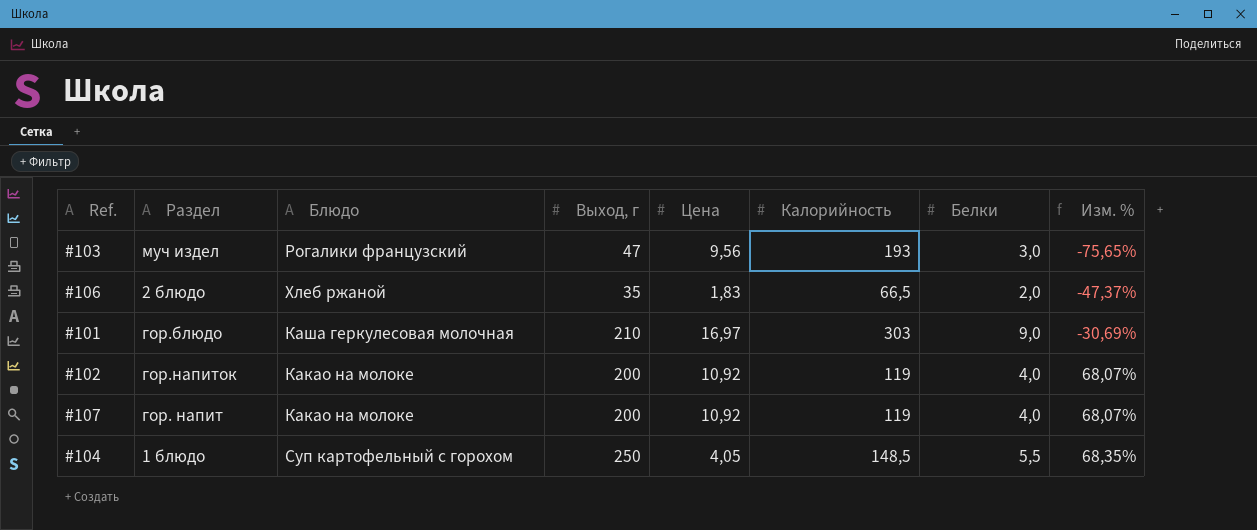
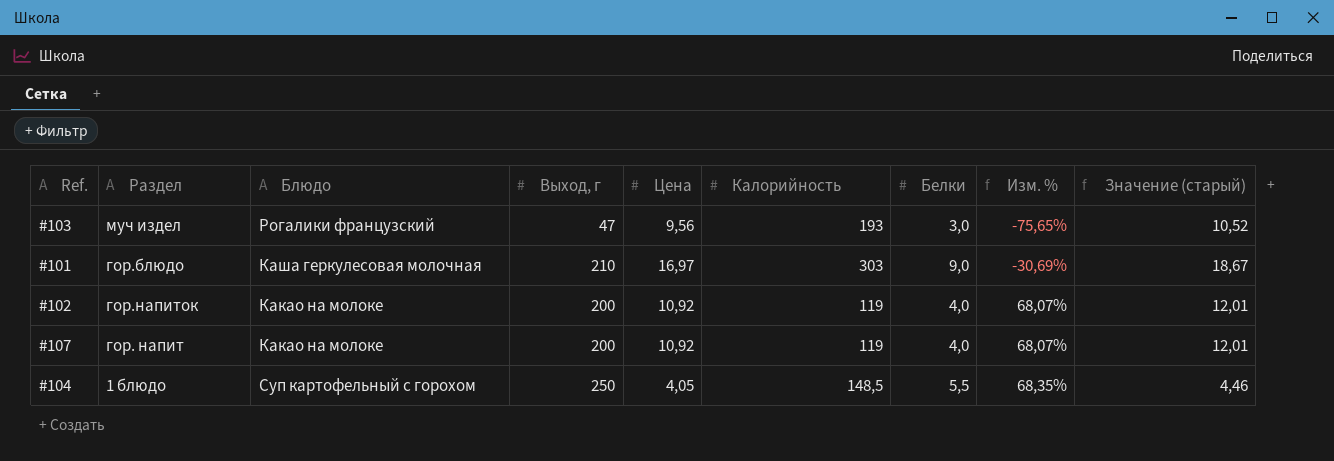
column Значение (старый) | formula: none -> [Цена] * 1,1
row #106: 2 блюдо | Хлеб ржаной | 35 | 1,83 | 66,5 | 2,0 | -47,37% -> none

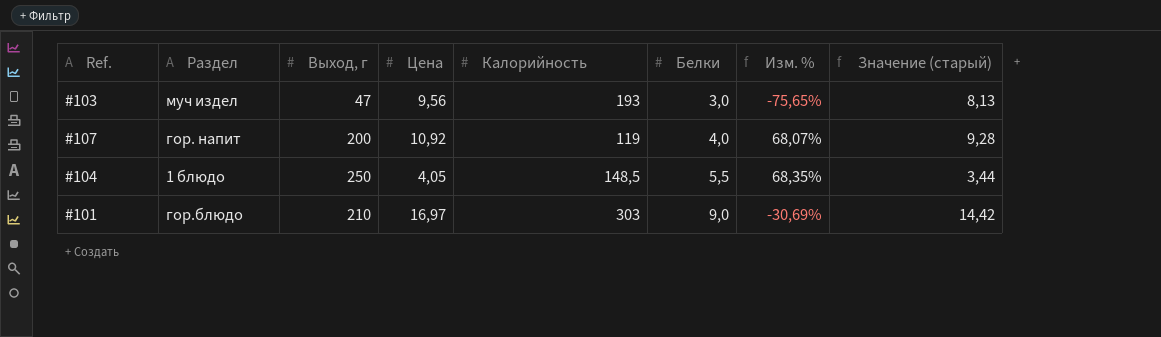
row order: Изм. % ascending -> Белки ascending
column Блюдо | position: 3 -> none
column Значение (старый) | formula: [Цена] * 1,1 -> [Цена] * 0,85
row #102: гор.напиток | Какао на молоке | 200 | 10,92 | 119 | 4,0 | 68,07% | 12,01 -> none

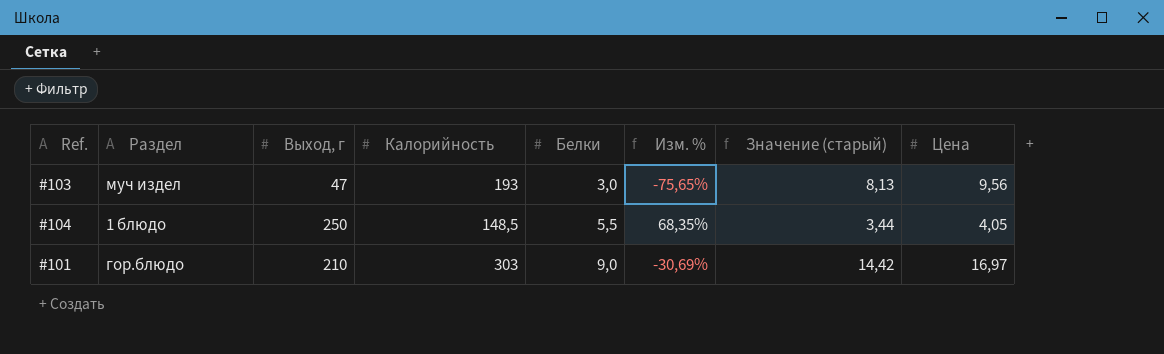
column Цена | position: 4 -> 8
row #107: гор. напит | 200 | 10,92 | 119 | 4,0 | 68,07% | 9,28 -> none

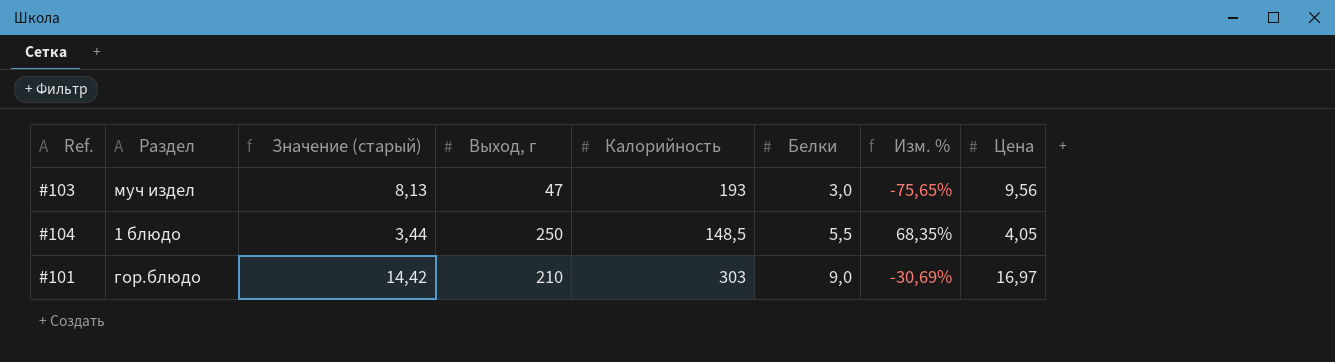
column Значение (старый) | position: 7 -> 3

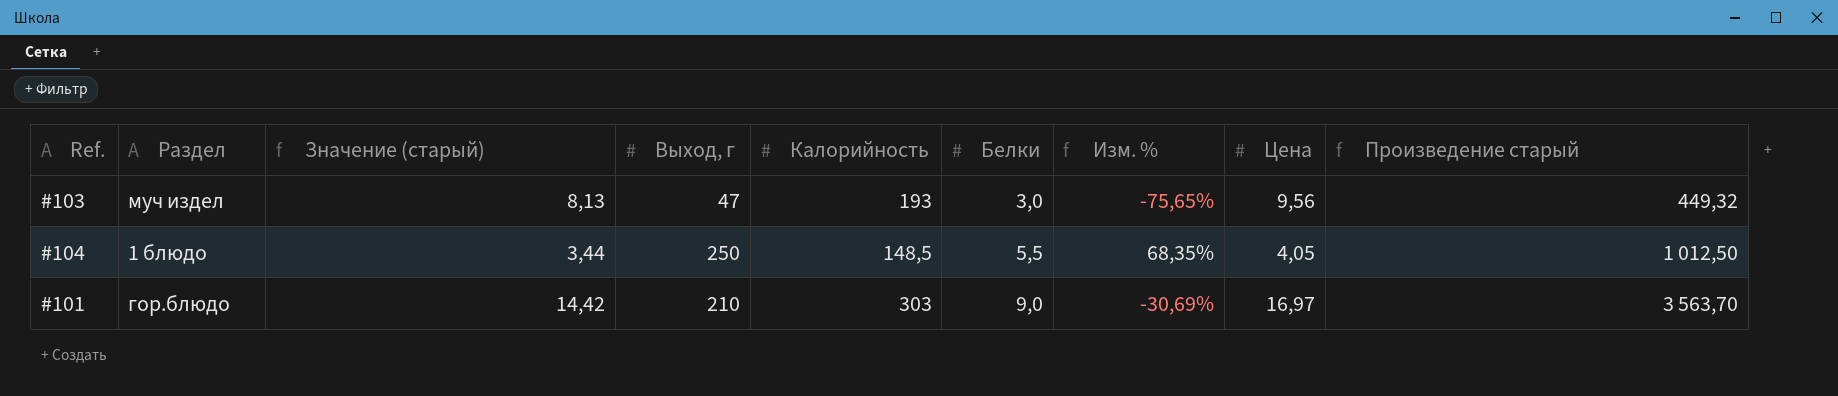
column Произведение старый | formula: none -> [Выход, г] * [Цена]

